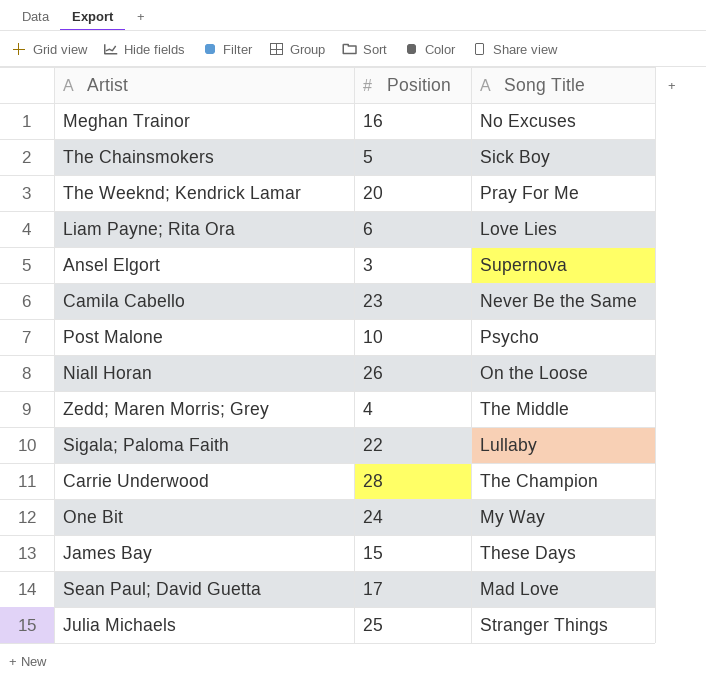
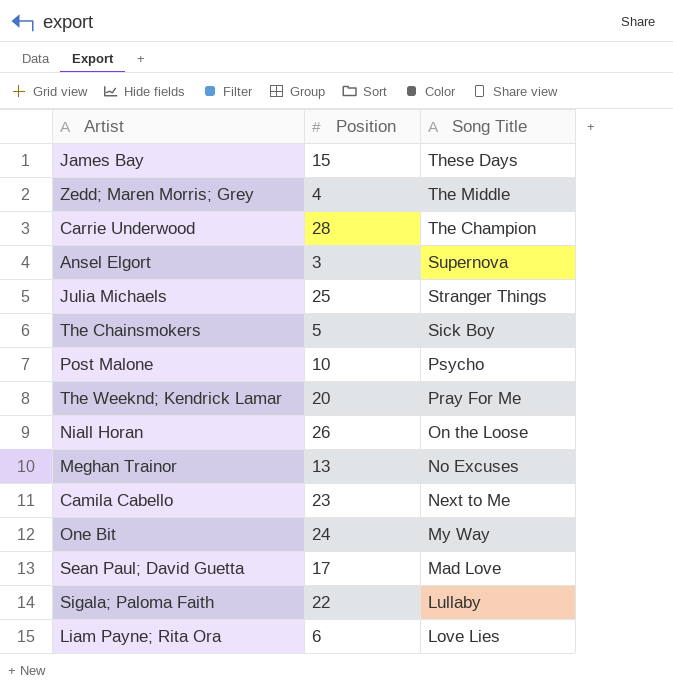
row order: none -> Song Title descending
Meghan Trainor | Position: 16 -> 13
Camila Cabello | Song Title: Never Be the Same -> Next to Me

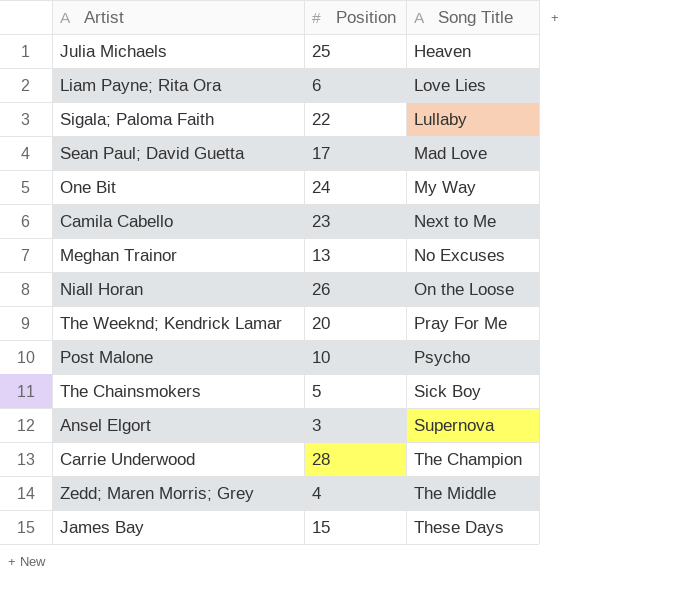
row order: Song Title descending -> Song Title ascending
Julia Michaels | Song Title: Stranger Things -> Heaven

